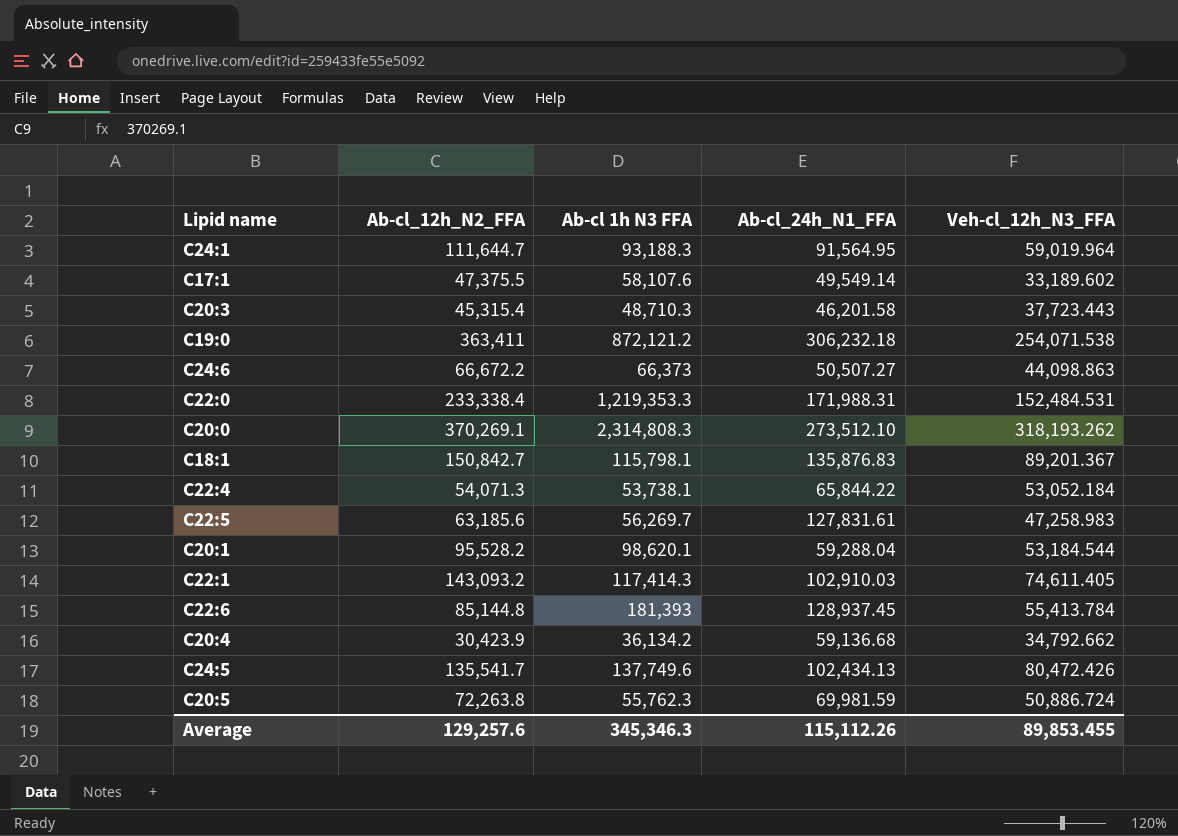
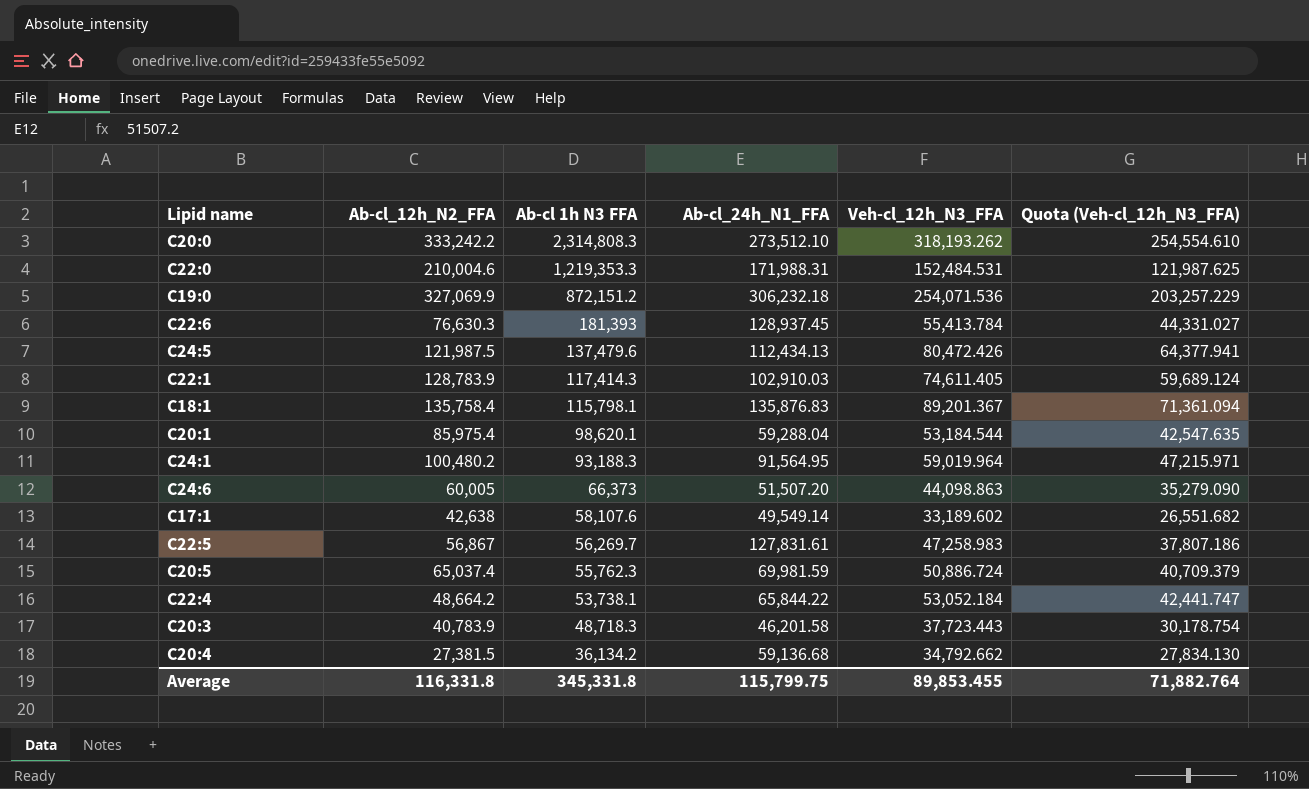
row order: none -> Ab-cl 1h N3 FFA descending
column Quota (Veh-cl_12h_N3_FFA) | formula: none -> [Veh-cl_12h_N3_FFA] * 0.8
C20:0 | Ab-cl_12h_N2_FFA: 370,269.1 -> 333,242.2
C22:0 | Ab-cl_12h_N2_FFA: 233,338.4 -> 210,004.6
C19:0 | Ab-cl_12h_N2_FFA: 363,411 -> 327,069.9
C19:0 | Ab-cl 1h N3 FFA: 872,121.2 -> 872,151.2
C19:0 | Veh-cl_12h_N3_FFA: 254,071.538 -> 254,071.536
C22:6 | Ab-cl_12h_N2_FFA: 85,144.8 -> 76,630.3
C24:5 | Ab-cl_12h_N2_FFA: 135,541.7 -> 121,987.5
C24:5 | Ab-cl 1h N3 FFA: 137,749.6 -> 137,479.6
C24:5 | Ab-cl_24h_N1_FFA: 102,434.13 -> 112,434.13
C22:1 | Ab-cl_12h_N2_FFA: 143,093.2 -> 128,783.9
C18:1 | Ab-cl_12h_N2_FFA: 150,842.7 -> 135,758.4
C20:1 | Ab-cl_12h_N2_FFA: 95,528.2 -> 85,975.4
C24:1 | Ab-cl_12h_N2_FFA: 111,644.7 -> 100,480.2
C24:6 | Ab-cl_12h_N2_FFA: 66,672.2 -> 60,005
C24:6 | Ab-cl_24h_N1_FFA: 50,507.27 -> 51,507.20
C17:1 | Ab-cl_12h_N2_FFA: 47,375.5 -> 42,638
C22:5 | Ab-cl_12h_N2_FFA: 63,185.6 -> 56,867
C20:5 | Ab-cl_12h_N2_FFA: 72,263.8 -> 65,037.4
C22:4 | Ab-cl_12h_N2_FFA: 54,071.3 -> 48,664.2
C20:3 | Ab-cl_12h_N2_FFA: 45,315.4 -> 40,783.9
C20:3 | Ab-cl 1h N3 FFA: 48,710.3 -> 48,718.3
C20:4 | Ab-cl_12h_N2_FFA: 30,423.9 -> 27,381.5
Average | Ab-cl_12h_N2_FFA: 129,257.6 -> 116,331.8
Average | Ab-cl 1h N3 FFA: 345,346.3 -> 345,331.8
Average | Ab-cl_24h_N1_FFA: 115,112.26 -> 115,799.75

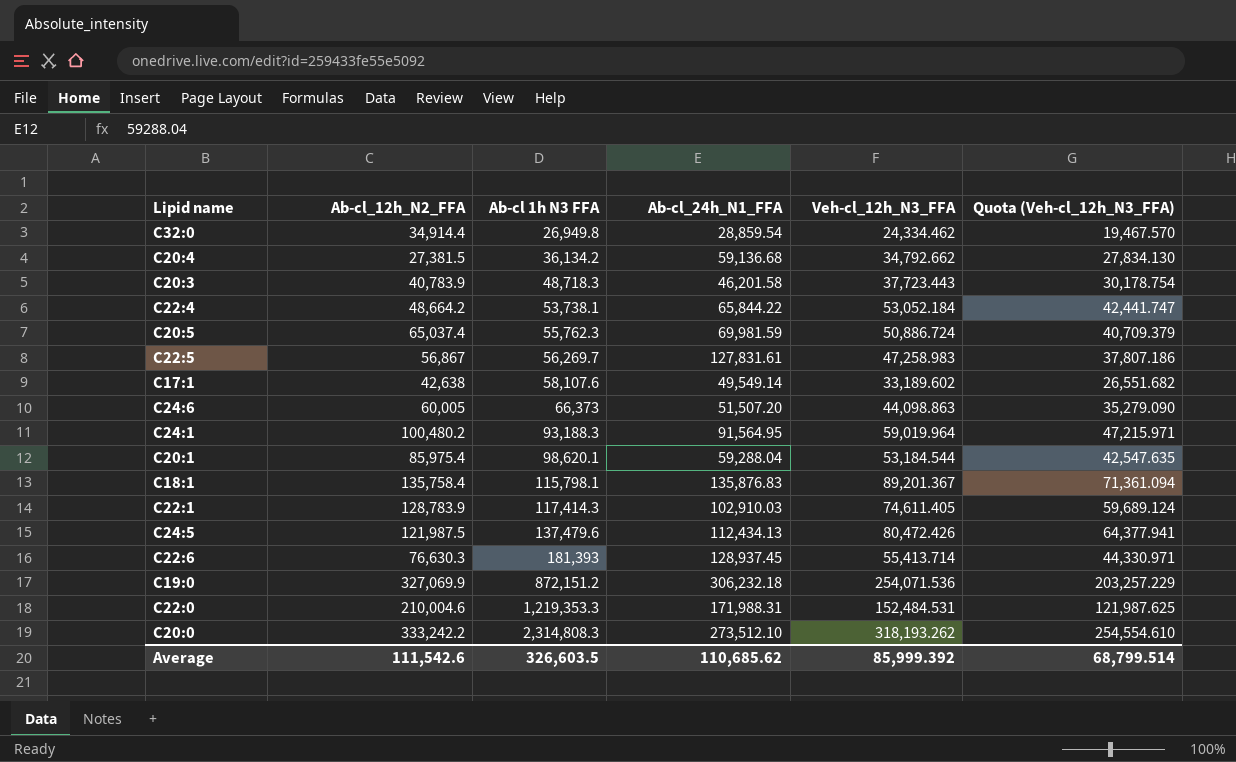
row order: Ab-cl 1h N3 FFA descending -> Ab-cl 1h N3 FFA ascending
row C32:0: none -> 34,914.4 | 26,949.8 | 28,859.54 | 24,334.462 | 19,467.570
C22:6 | Veh-cl_12h_N3_FFA: 55,413.784 -> 55,413.714
C22:6 | Quota (Veh-cl_12h_N3_FFA): 44,331.027 -> 44,330.971
Average | Ab-cl_12h_N2_FFA: 116,331.8 -> 111,542.6
Average | Ab-cl 1h N3 FFA: 345,331.8 -> 326,603.5
Average | Ab-cl_24h_N1_FFA: 115,799.75 -> 110,685.62
Average | Veh-cl_12h_N3_FFA: 89,853.455 -> 85,999.392
Average | Quota (Veh-cl_12h_N3_FFA): 71,882.764 -> 68,799.514

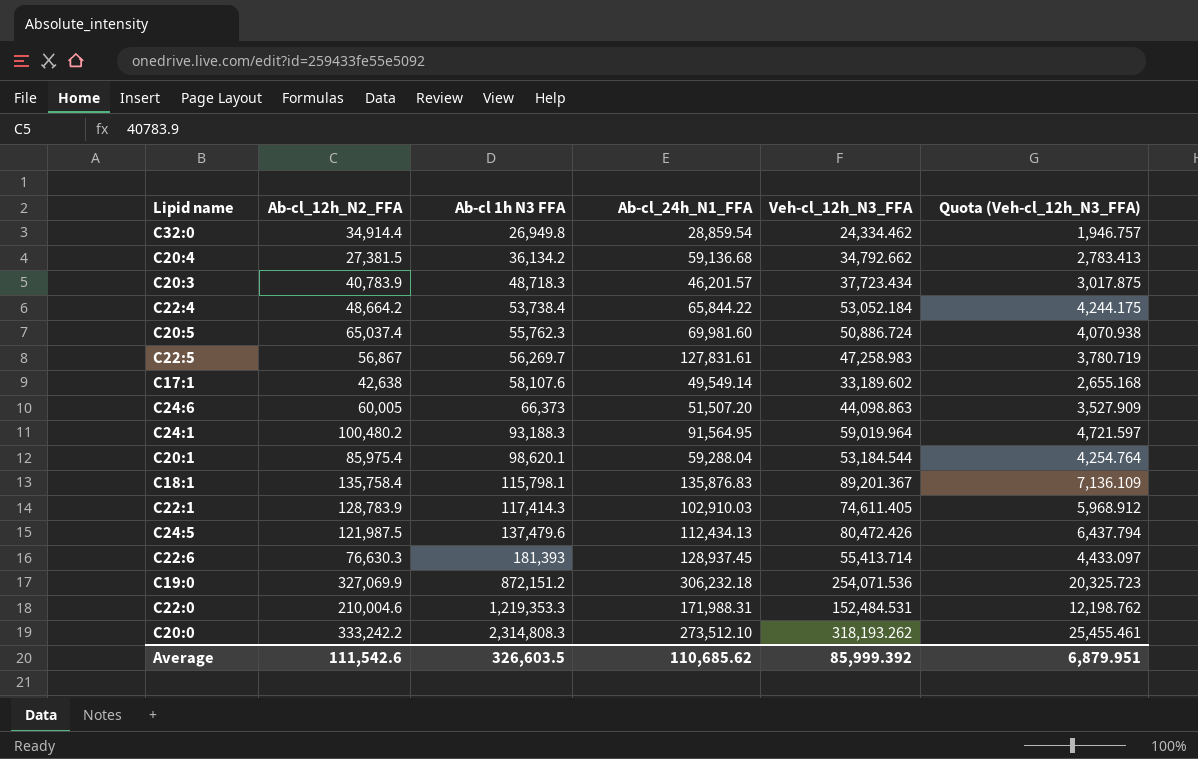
column Quota (Veh-cl_12h_N3_FFA) | formula: [Veh-cl_12h_N3_FFA] * 0.8 -> [Veh-cl_12h_N3_FFA] * 0.08
C20:3 | Ab-cl_24h_N1_FFA: 46,201.58 -> 46,201.57
C20:3 | Veh-cl_12h_N3_FFA: 37,723.443 -> 37,723.434
C22:4 | Ab-cl 1h N3 FFA: 53,738.1 -> 53,738.4
C20:5 | Ab-cl_24h_N1_FFA: 69,981.59 -> 69,981.60
Average | Quota (Veh-cl_12h_N3_FFA): 68,799.514 -> 6,879.951

